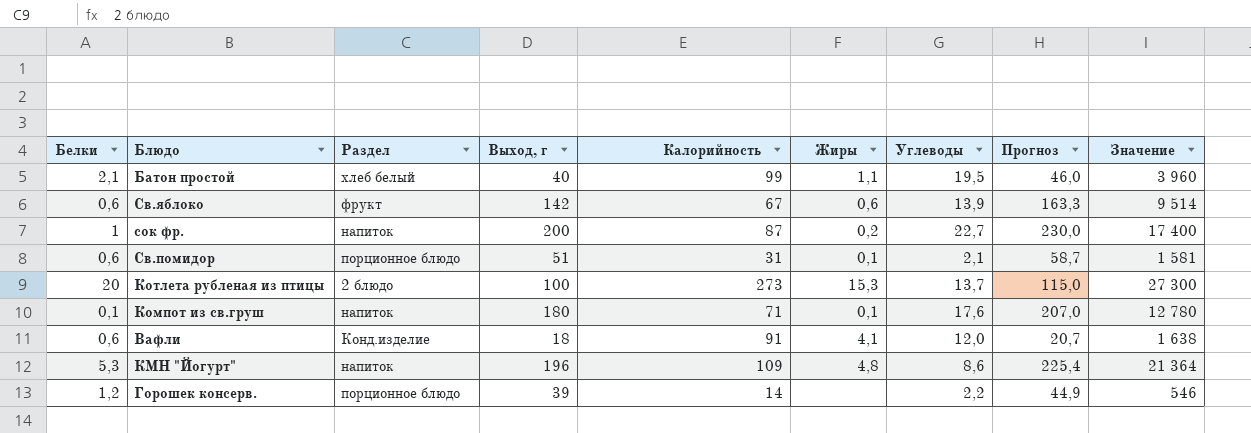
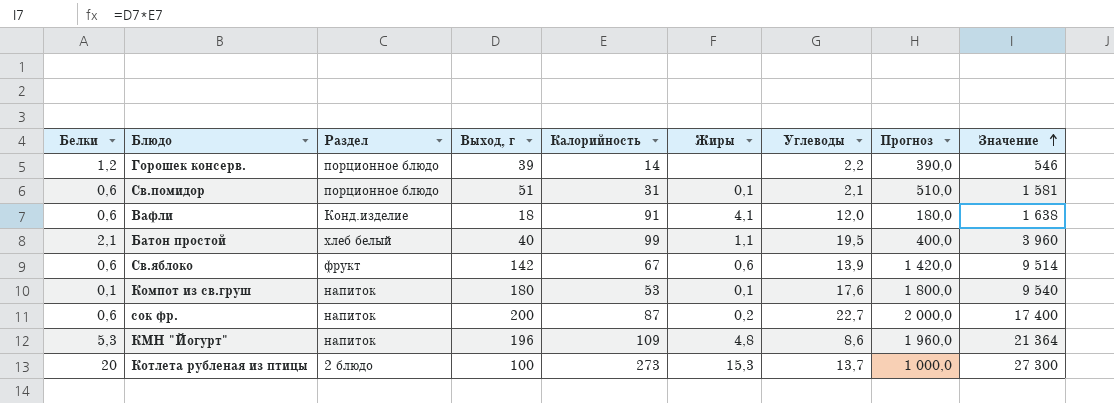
row order: none -> Значение ascending
column Прогноз | formula: [Выход, г] * 1,15 -> [Выход, г] * 10
Компот из св.груш | Калорийность: 71 -> 53
Компот из св.груш | Значение: 12 780 -> 9 540
сок фр. | Белки: 1 -> 0,6

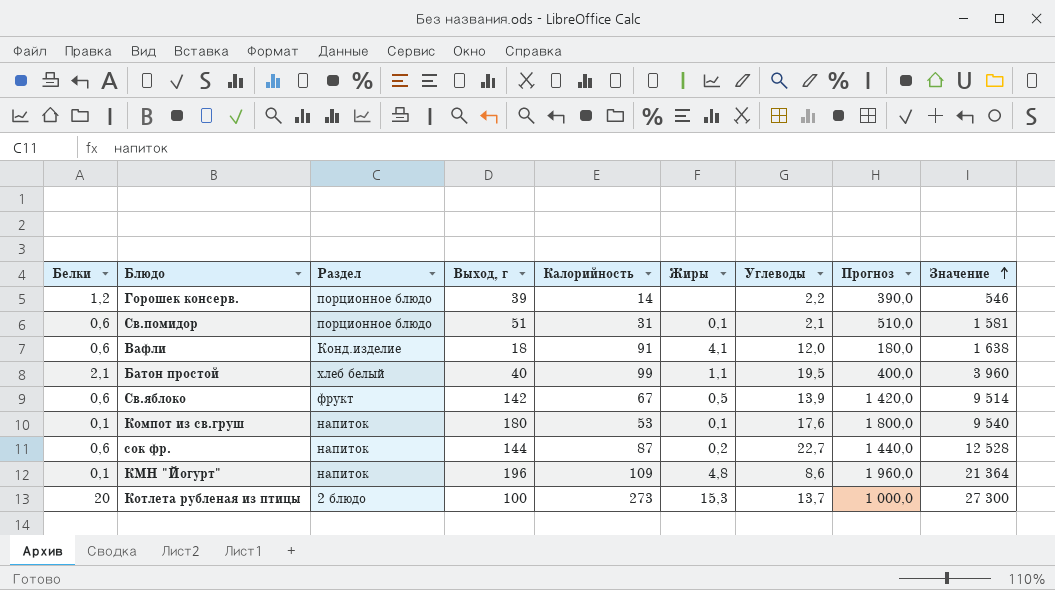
Св.яблоко | Жиры: 0,6 -> 0,5
сок фр. | Выход, г: 200 -> 144
сок фр. | Прогноз: 2 000,0 -> 1 440,0
сок фр. | Значение: 17 400 -> 12 528
КМН "Йогурт" | Белки: 5,3 -> 0,1

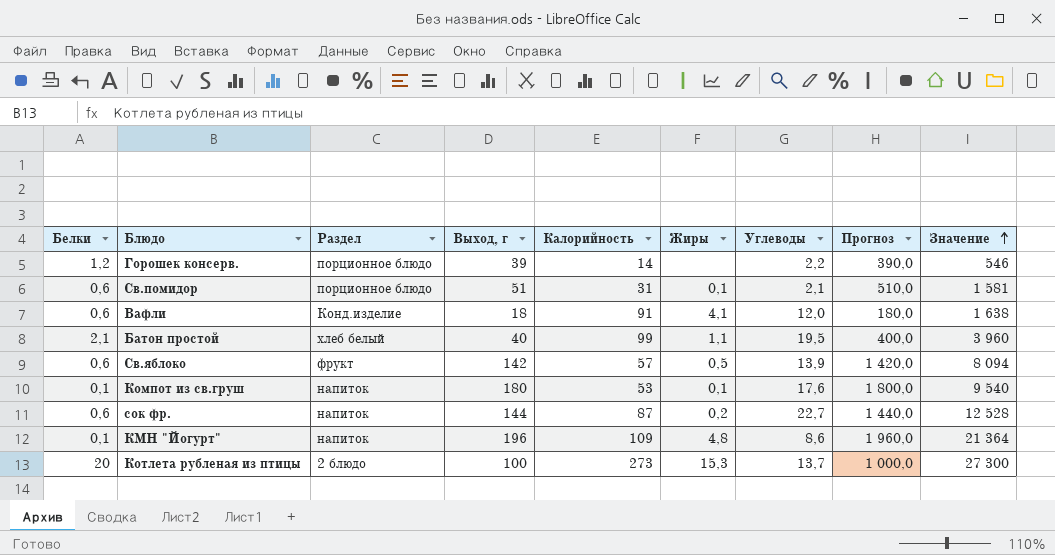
Св.яблоко | Калорийность: 67 -> 57
Св.яблоко | Значение: 9 514 -> 8 094

